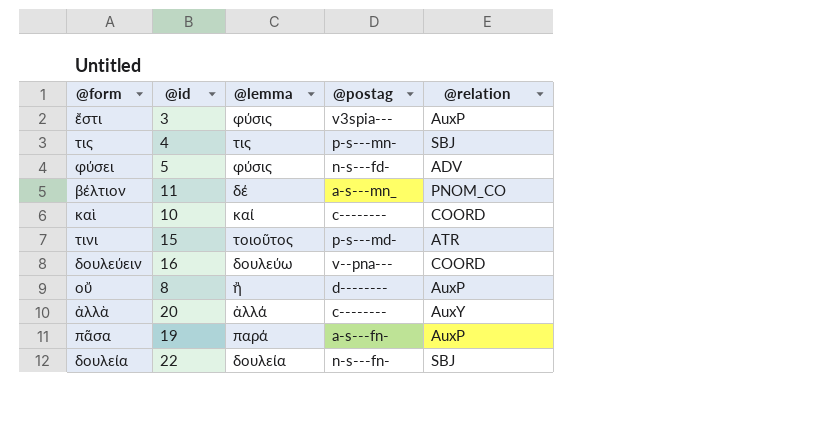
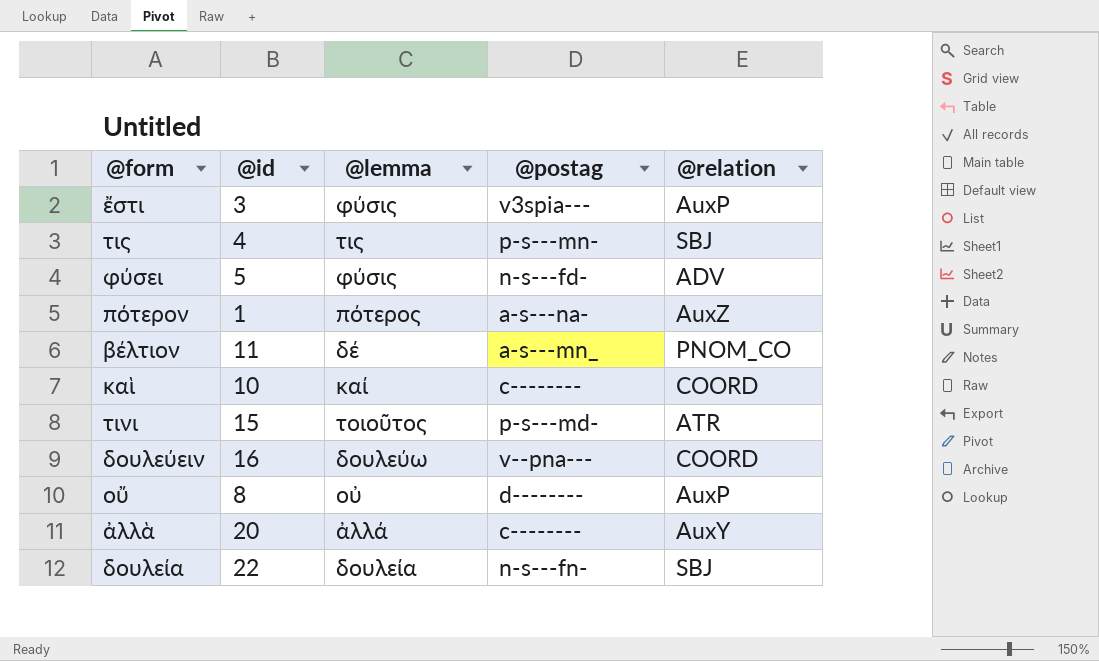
row πᾶσα: 19 | παρά | a-s---fn- | AuxP -> none
row πότερον: none -> 1 | πότερος | a-s---na- | AuxZ
οὔ | @lemma: ἢ -> οὐ

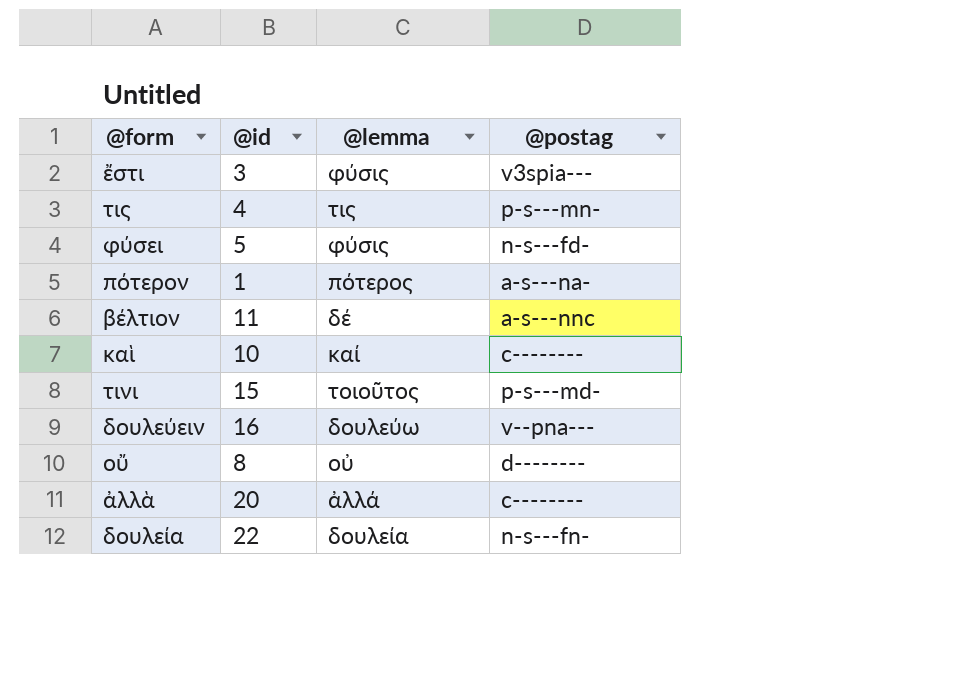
column @relation | position: 5 -> none
βέλτιον | @postag: a-s---mn_ -> a-s---nnc

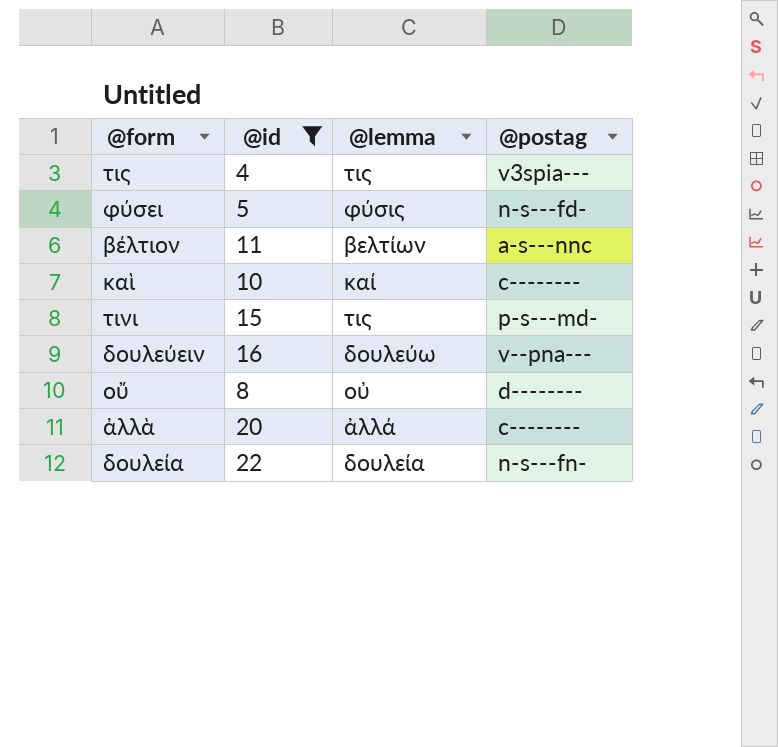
filter: none -> @id >= 4
τις | @postag: p-s---mn- -> v3spia---
βέλτιον | @lemma: δέ -> βελτίων
τινι | @lemma: τοιοῦτος -> τις

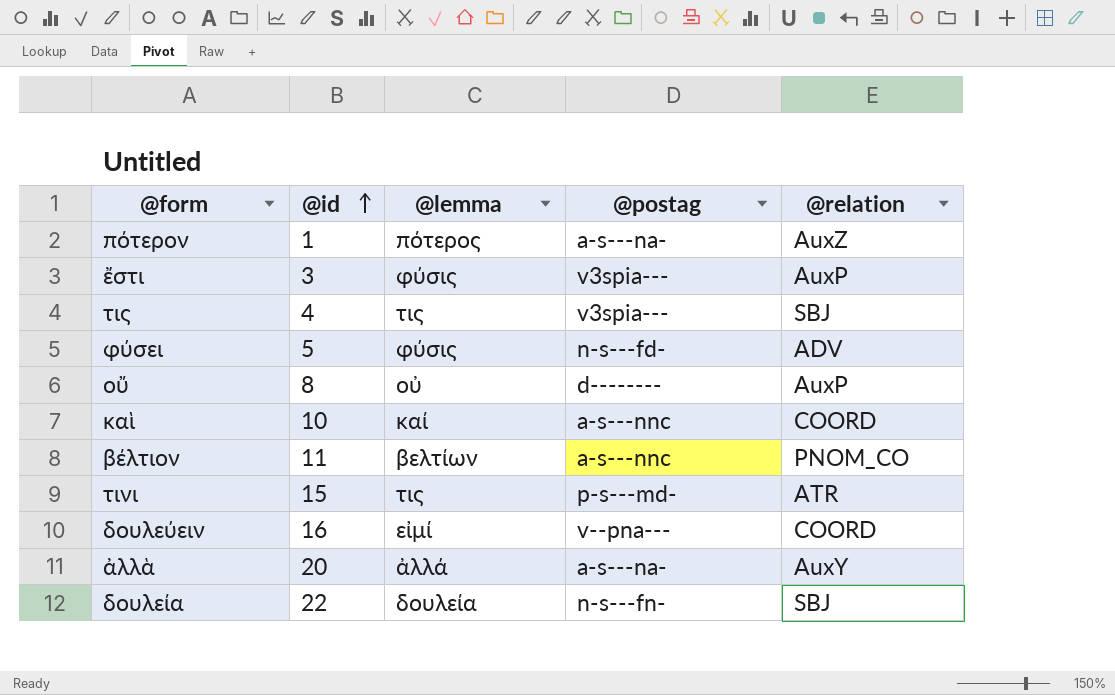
filter: @id >= 4 -> none
row order: none -> @id ascending
column @relation | position: none -> 5
καὶ | @postag: c-------- -> a-s---nnc
δουλεύειν | @lemma: δουλεύω -> εἰμί
ἀλλὰ | @postag: c-------- -> a-s---na-

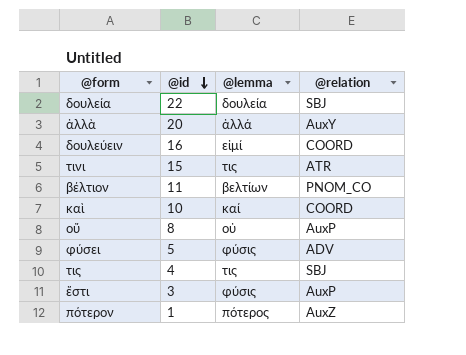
row order: @id ascending -> @id descending
column @postag | position: 4 -> none

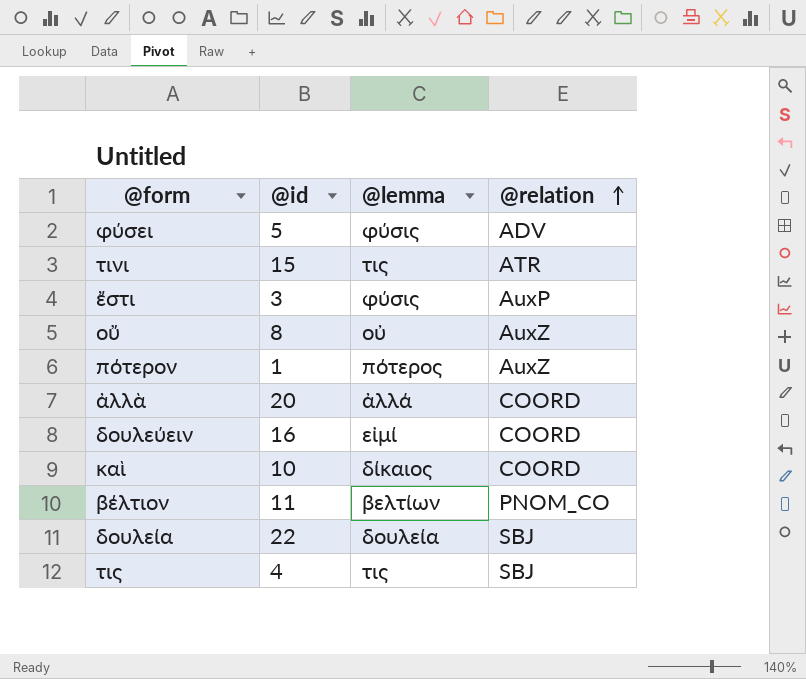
row order: @id descending -> @relation ascending
οὔ | @relation: AuxP -> AuxZ
ἀλλὰ | @relation: AuxY -> COORD
καὶ | @lemma: καί -> δίκαιος

